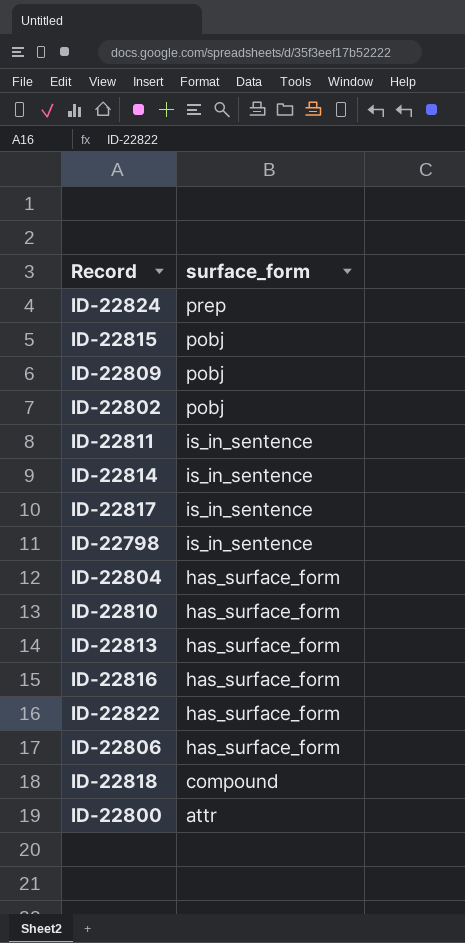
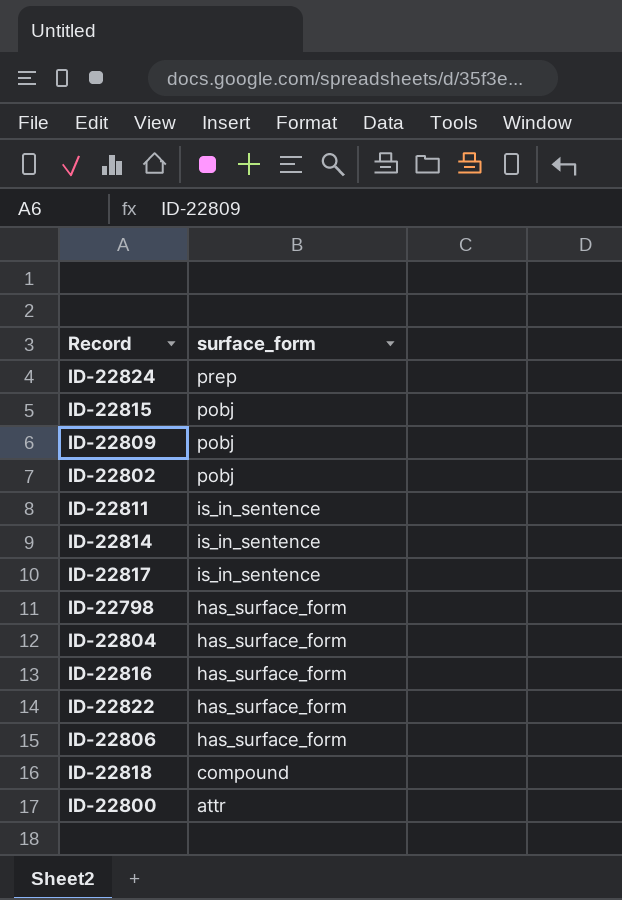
row ID-22810: has_surface_form -> none
row ID-22813: has_surface_form -> none
ID-22798 | surface_form: is_in_sentence -> has_surface_form

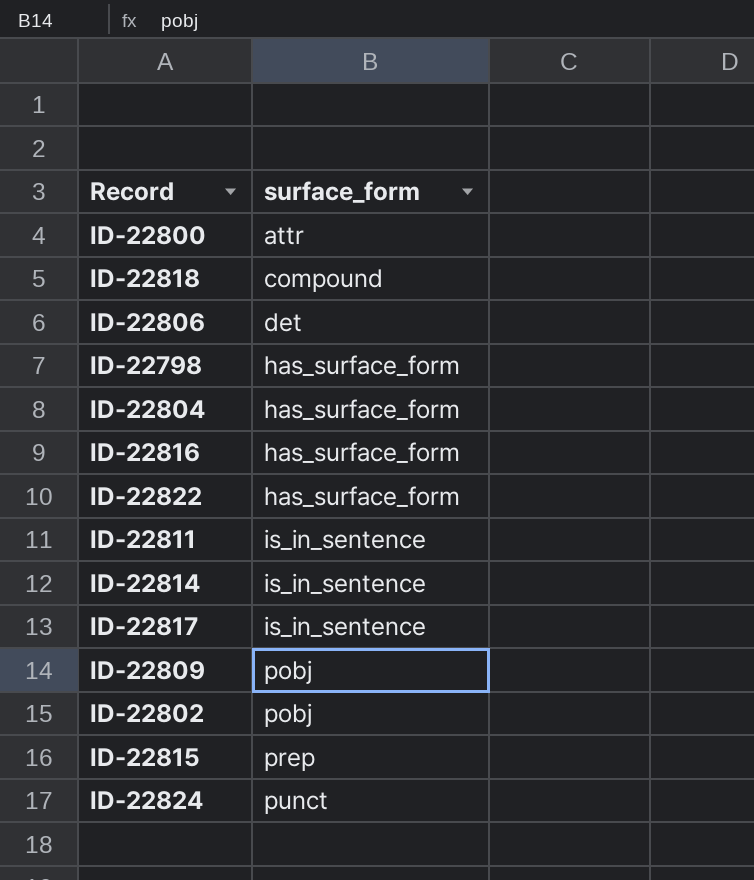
row order: surface_form descending -> surface_form ascending
ID-22806 | surface_form: has_surface_form -> det
ID-22815 | surface_form: pobj -> prep
ID-22824 | surface_form: prep -> punct

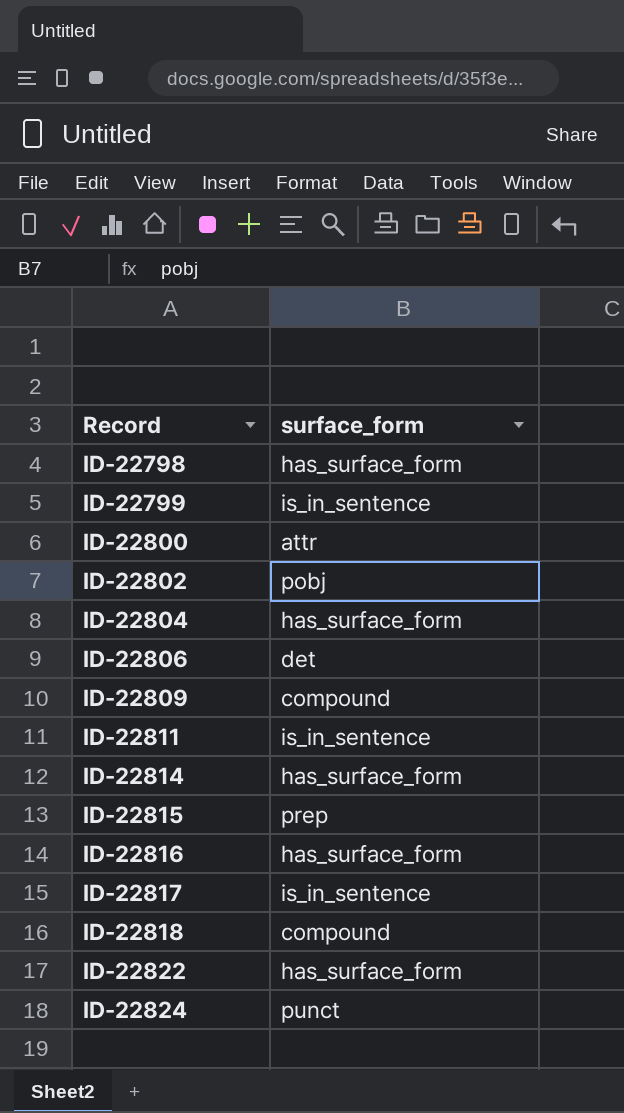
row order: surface_form ascending -> Record ascending
row ID-22799: none -> is_in_sentence
ID-22809 | surface_form: pobj -> compound
ID-22814 | surface_form: is_in_sentence -> has_surface_form

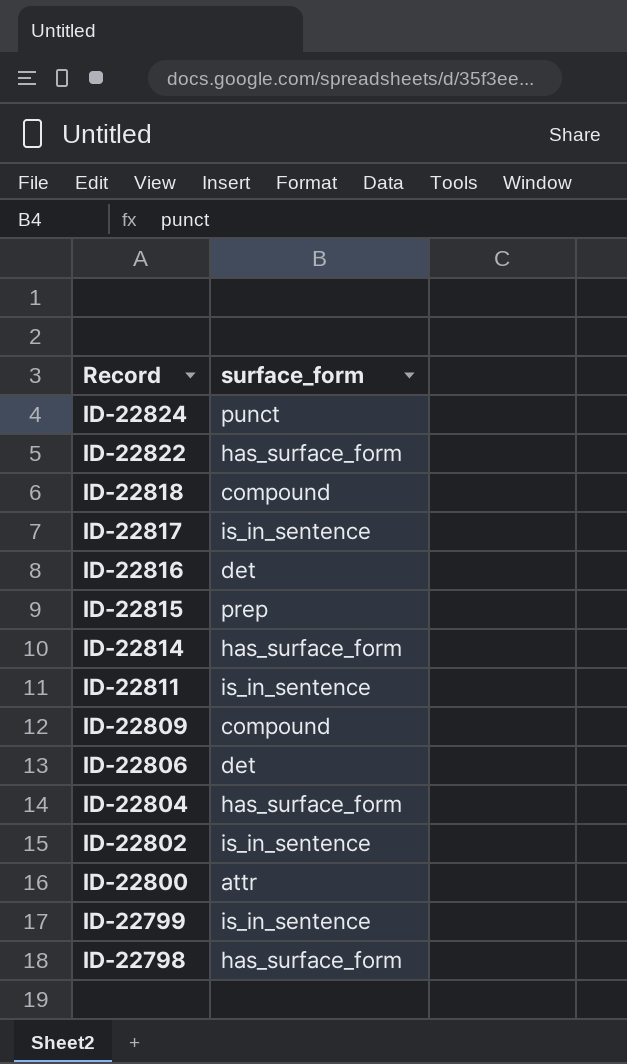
row order: Record ascending -> Record descending
ID-22816 | surface_form: has_surface_form -> det
ID-22802 | surface_form: pobj -> is_in_sentence

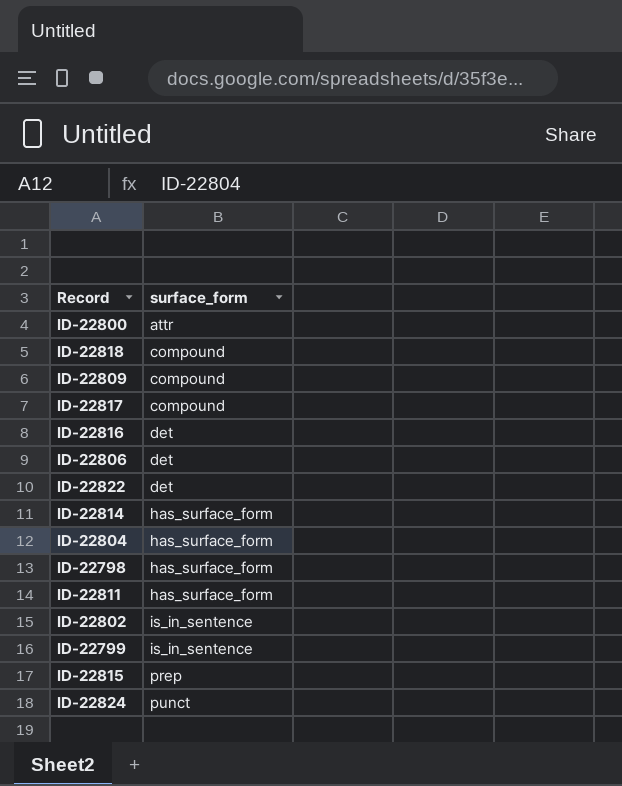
row order: Record descending -> surface_form ascending
ID-22817 | surface_form: is_in_sentence -> compound
ID-22822 | surface_form: has_surface_form -> det
ID-22811 | surface_form: is_in_sentence -> has_surface_form

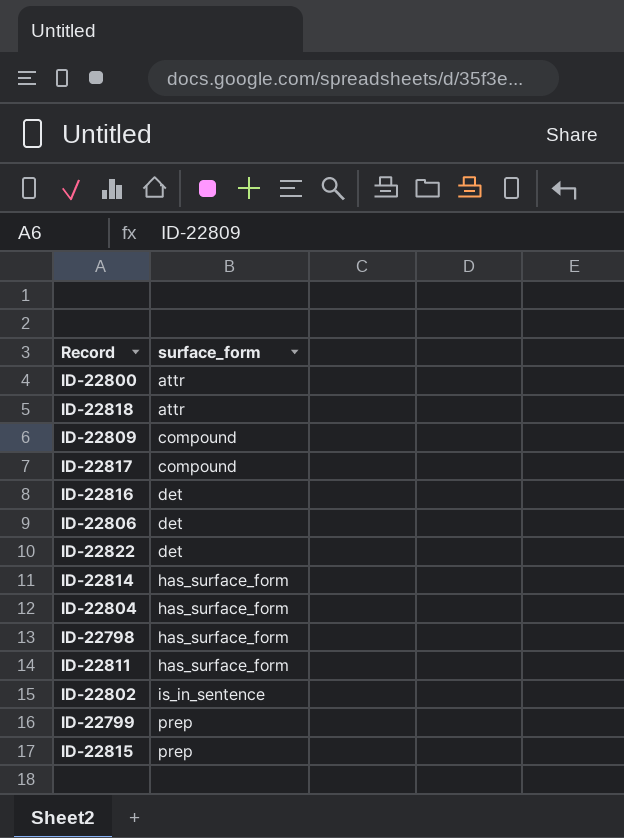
row ID-22824: punct -> none
ID-22818 | surface_form: compound -> attr
ID-22799 | surface_form: is_in_sentence -> prep

